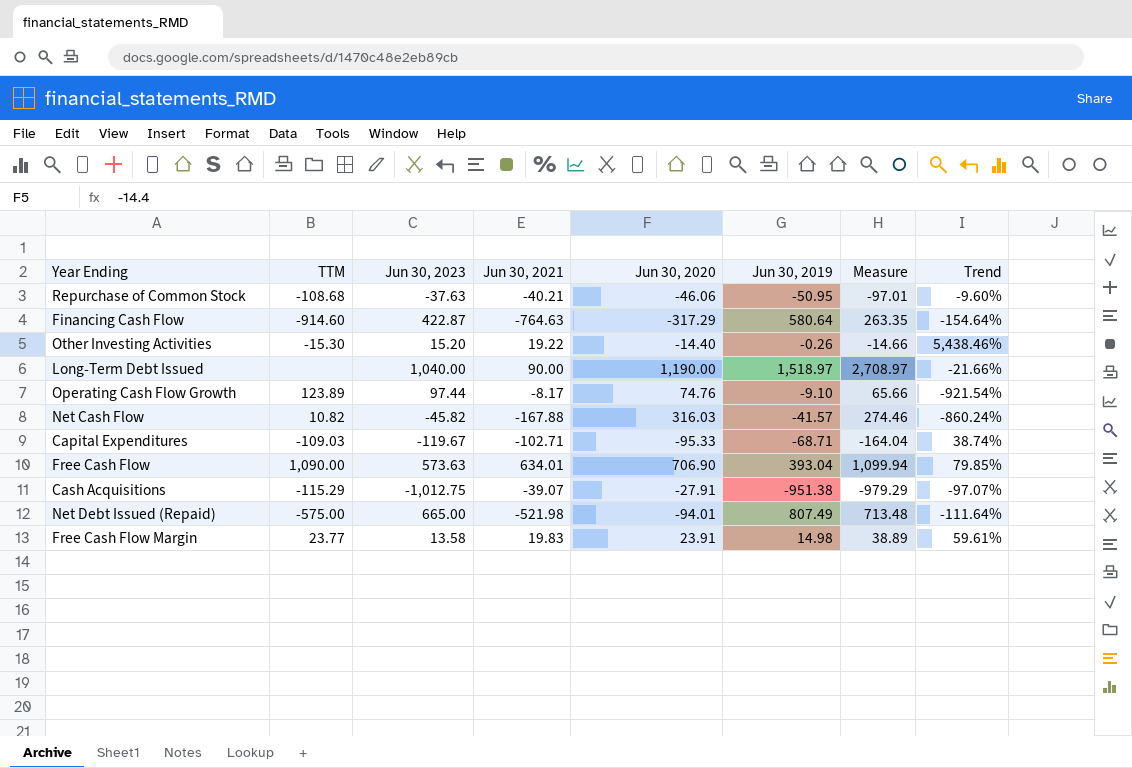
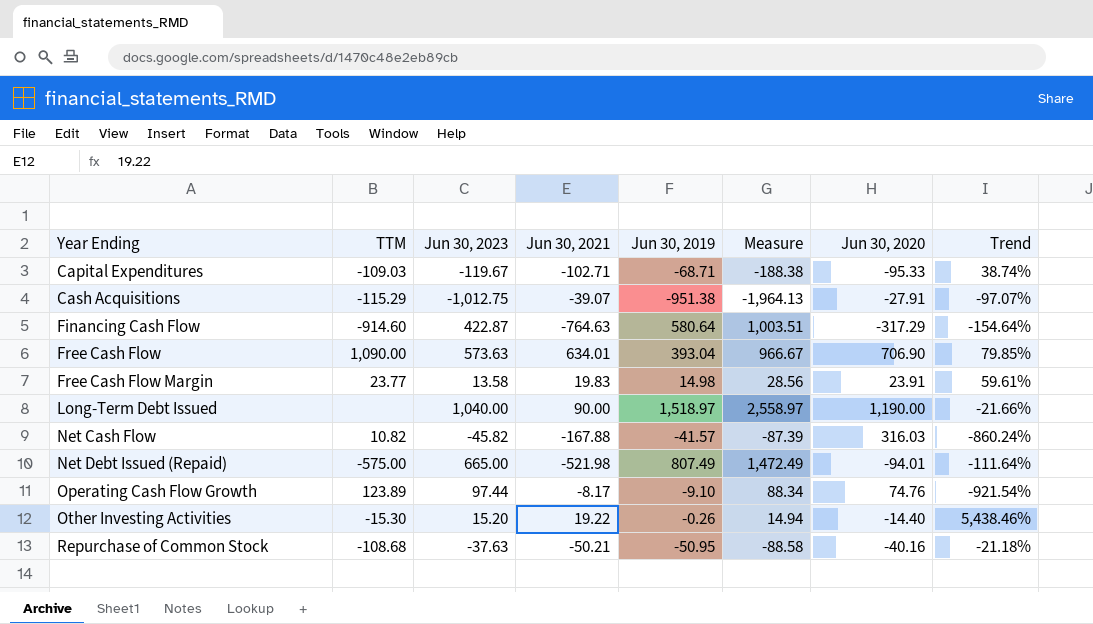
row order: none -> Year Ending ascending
column Measure | formula: [Jun 30, 2020] + [Jun 30, 2019] -> [Jun 30, 2023] + [Jun 30, 2019]
column Jun 30, 2020 | position: 5 -> 7
Repurchase of Common Stock | Jun 30, 2021: -40.21 -> -50.21
Repurchase of Common Stock | Jun 30, 2020: -46.06 -> -40.16
Repurchase of Common Stock | Trend: -9.60% -> -21.18%

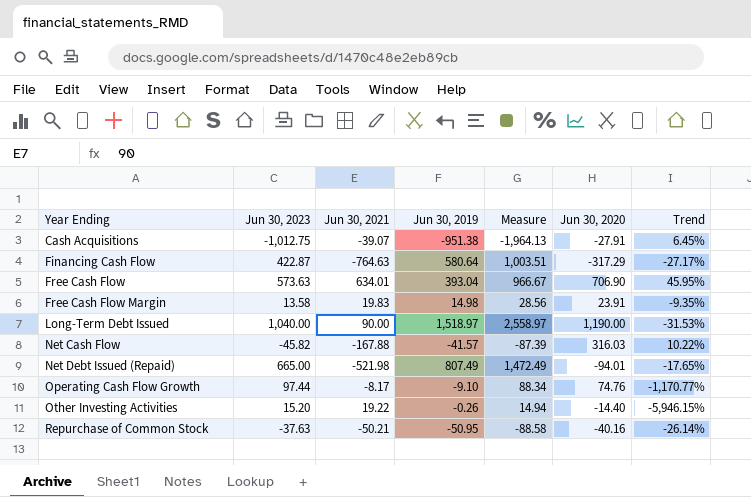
column TTM | position: 2 -> none
column Trend | formula: ([Jun 30, 2020] - [Jun 30, 2019]) / [Jun 30, 2019] -> ([Jun 30, 2023] - [Jun 30, 2019]) / [Jun 30, 2019]
row Capital Expenditures: -109.03 | -119.67 | -102.71 | -68.71 | -188.38 | -95.33 | 38.74% -> none

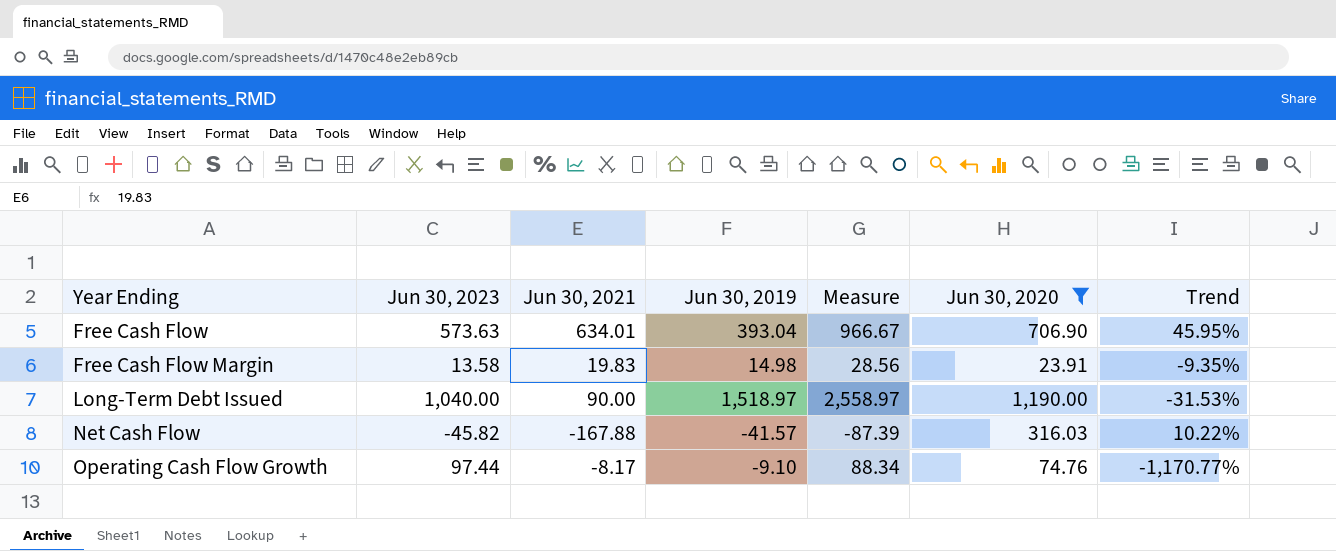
filter: none -> Jun 30, 2020 >= 23.91

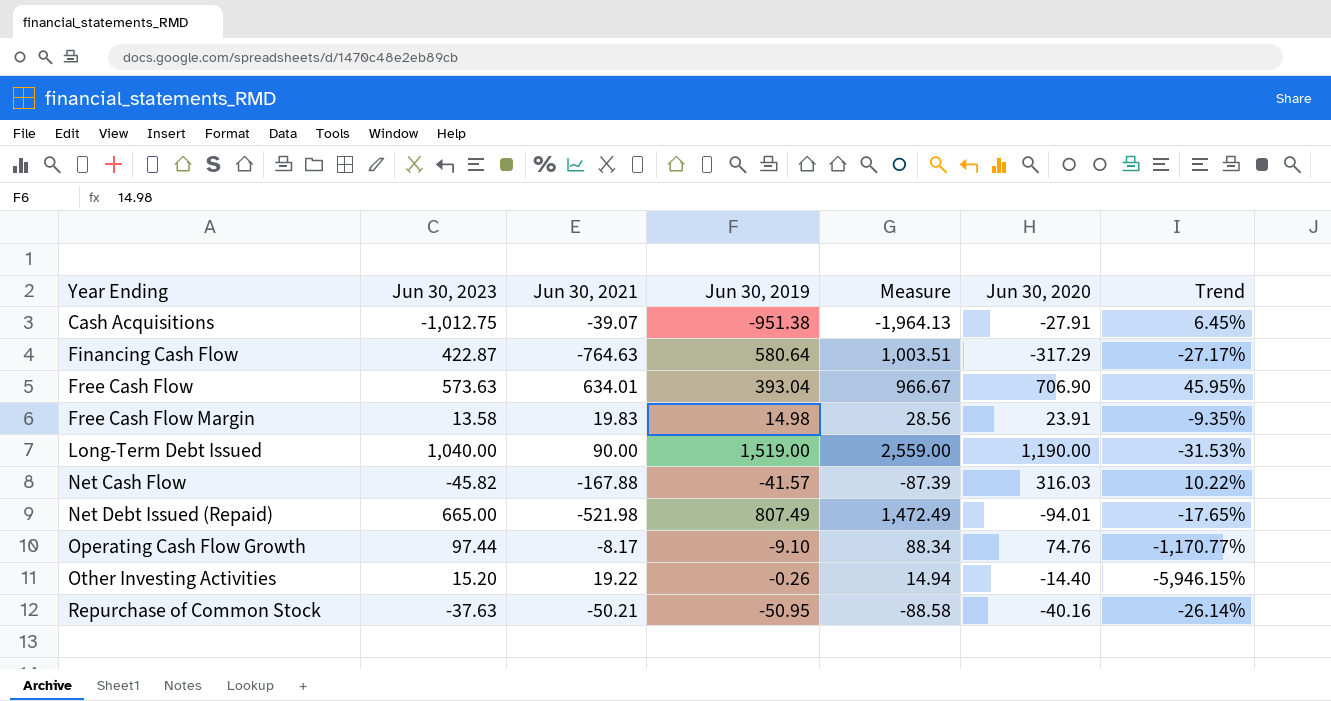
filter: Jun 30, 2020 >= 23.91 -> none
Long-Term Debt Issued | Jun 30, 2019: 1,518.97 -> 1,519.00
Long-Term Debt Issued | Measure: 2,558.97 -> 2,559.00

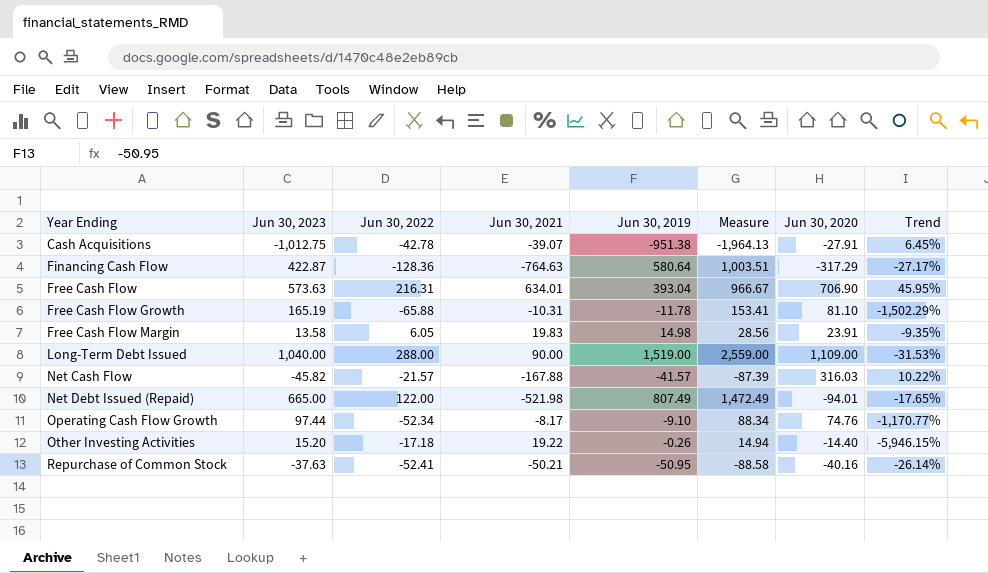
column Jun 30, 2022 | position: none -> 3
row Free Cash Flow Growth: none -> 165.19 | -65.88 | -10.31 | -11.78 | 153.41 | 81.10 | -1,502.29%
Long-Term Debt Issued | Jun 30, 2020: 1,190.00 -> 1,109.00

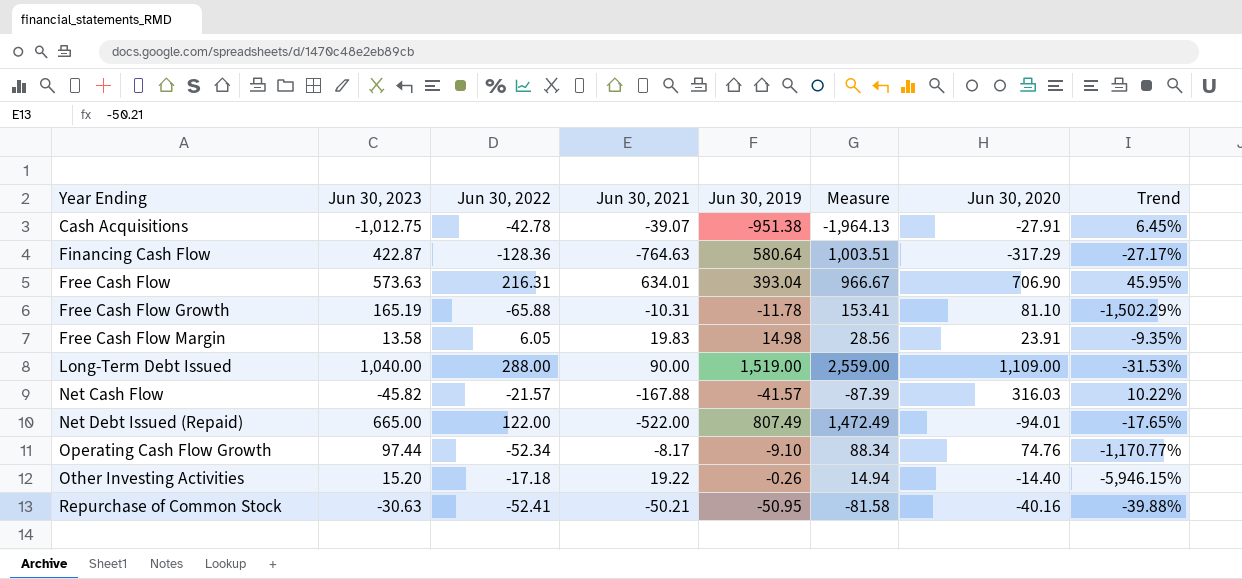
Net Debt Issued (Repaid) | Jun 30, 2021: -521.98 -> -522.00
Repurchase of Common Stock | Jun 30, 2023: -37.63 -> -30.63
Repurchase of Common Stock | Measure: -88.58 -> -81.58
Repurchase of Common Stock | Trend: -26.14% -> -39.88%

